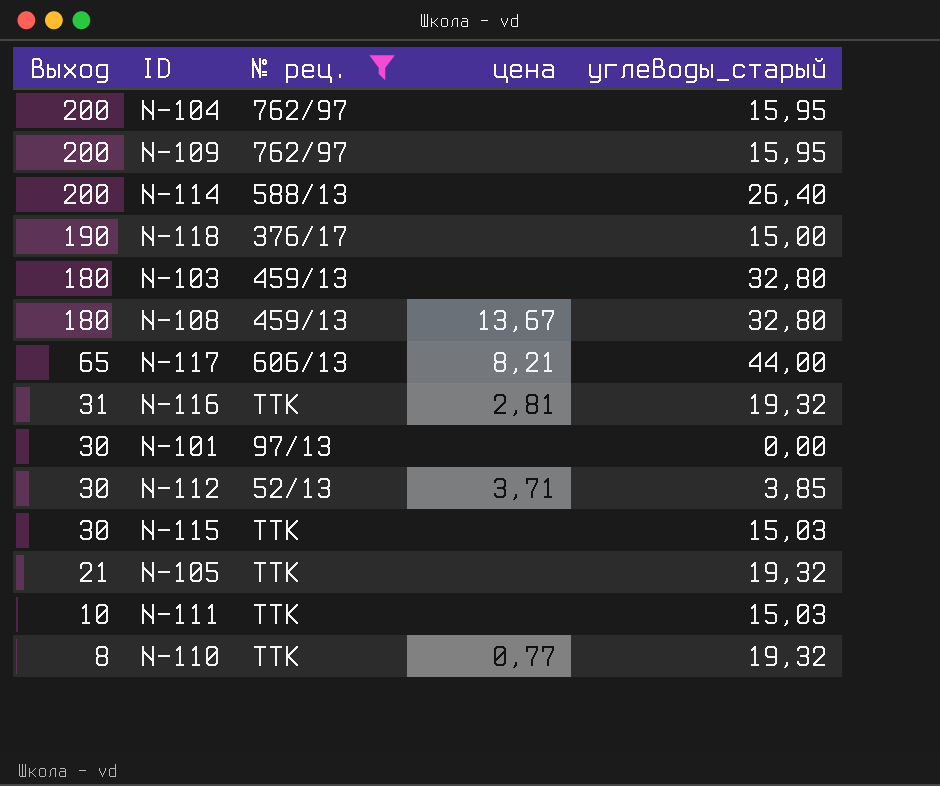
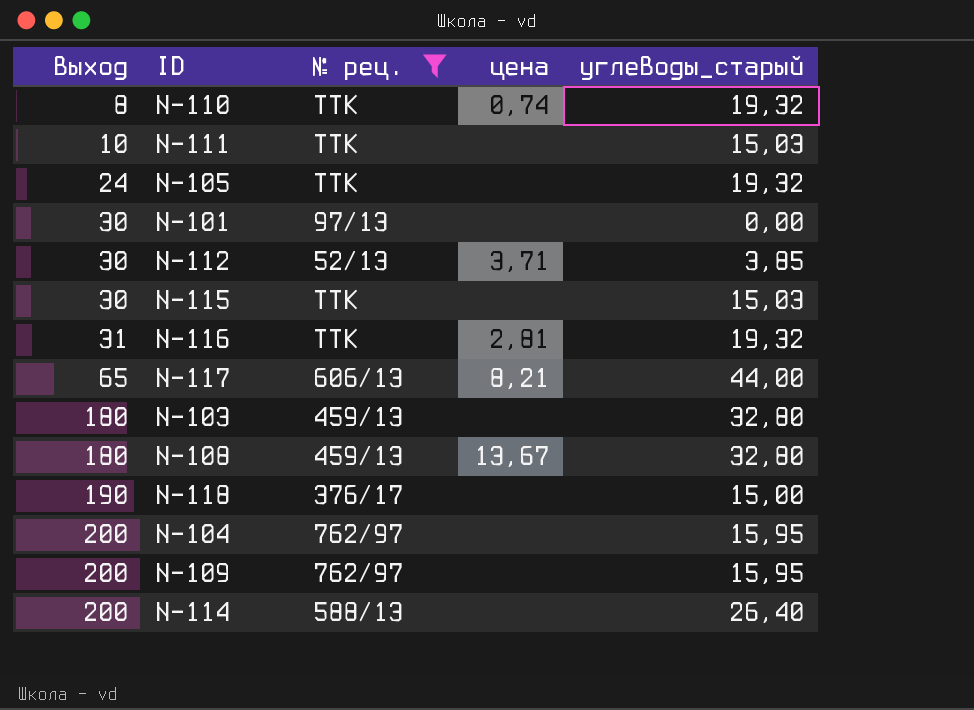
row order: выход descending -> выход ascending
N-110 | цена: 0,77 -> 0,74
N-105 | выход: 21 -> 24

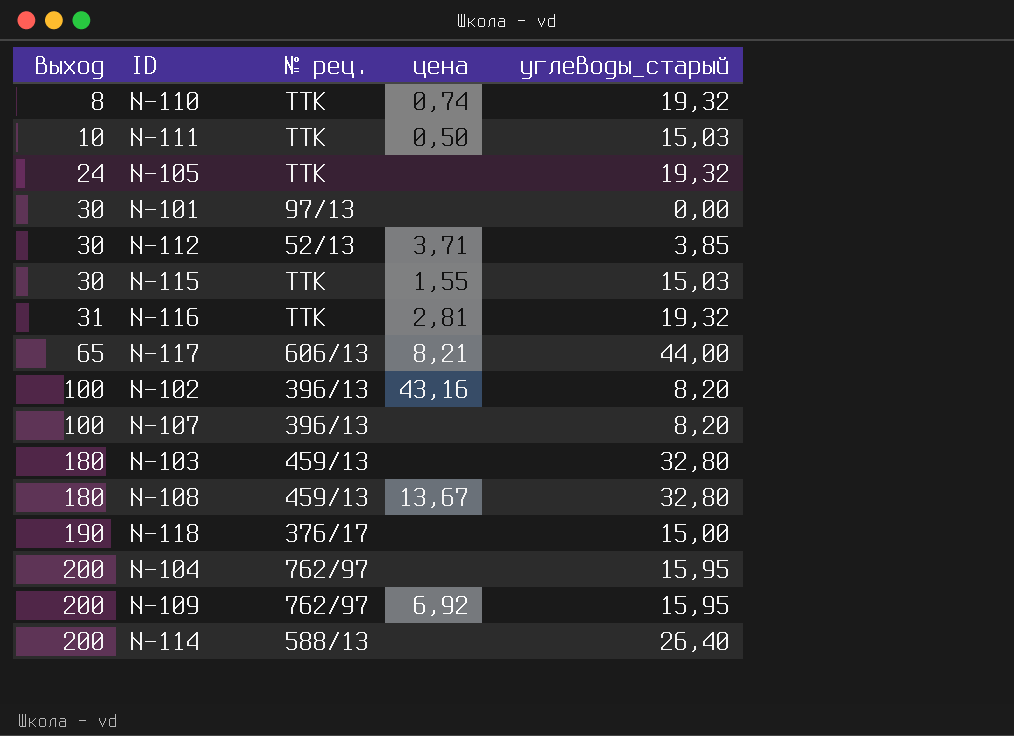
filter: № рец. != 396/13 -> none
N-111 | цена: none -> 0,50
N-115 | цена: none -> 1,55
N-109 | цена: none -> 6,92

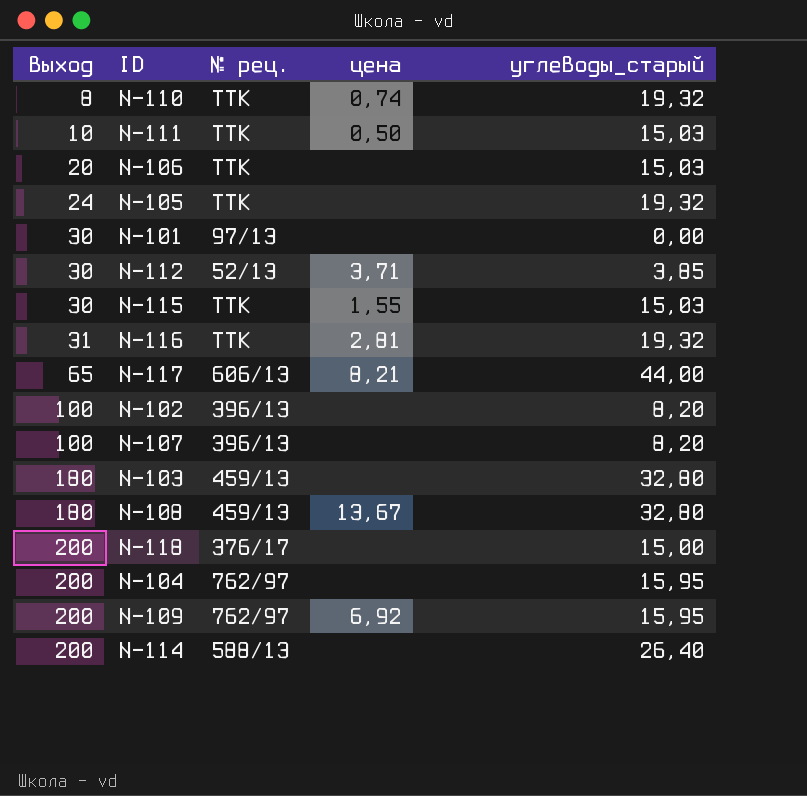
row N-106: none -> 20 | ТТК | none | 15,03
N-102 | цена: 43,16 -> none
N-118 | выход: 190 -> 200

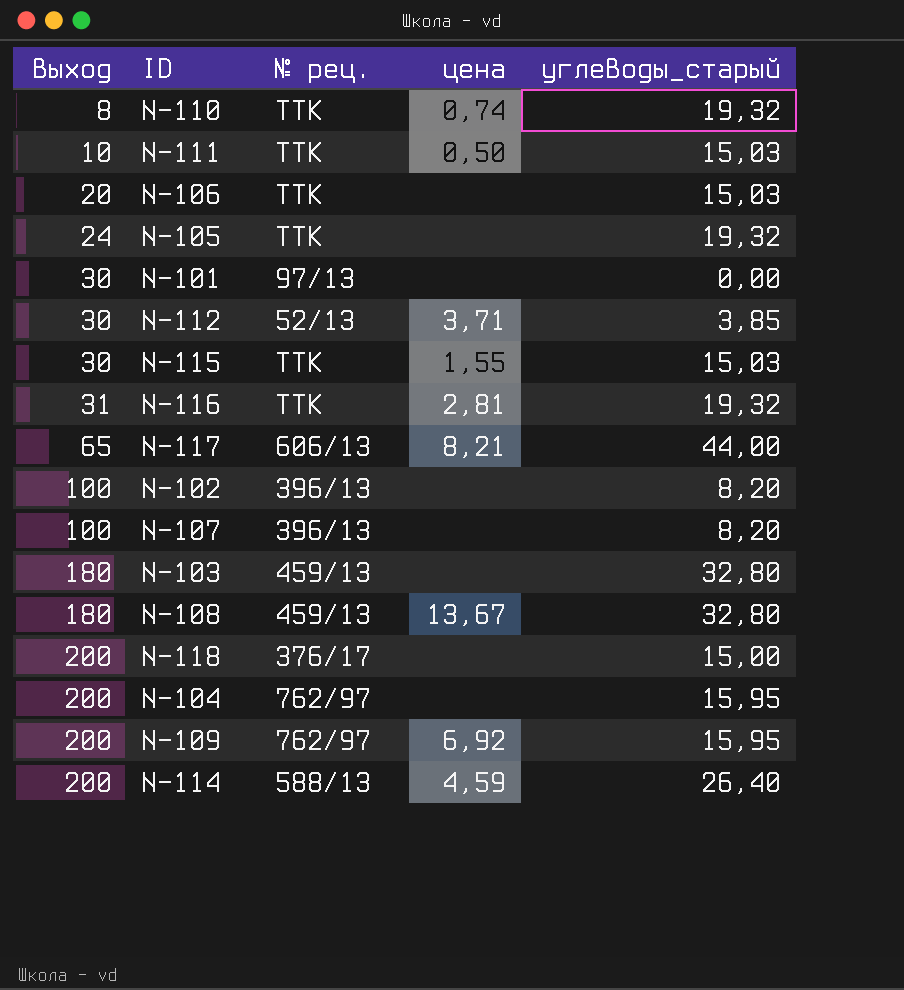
N-114 | цена: none -> 4,59

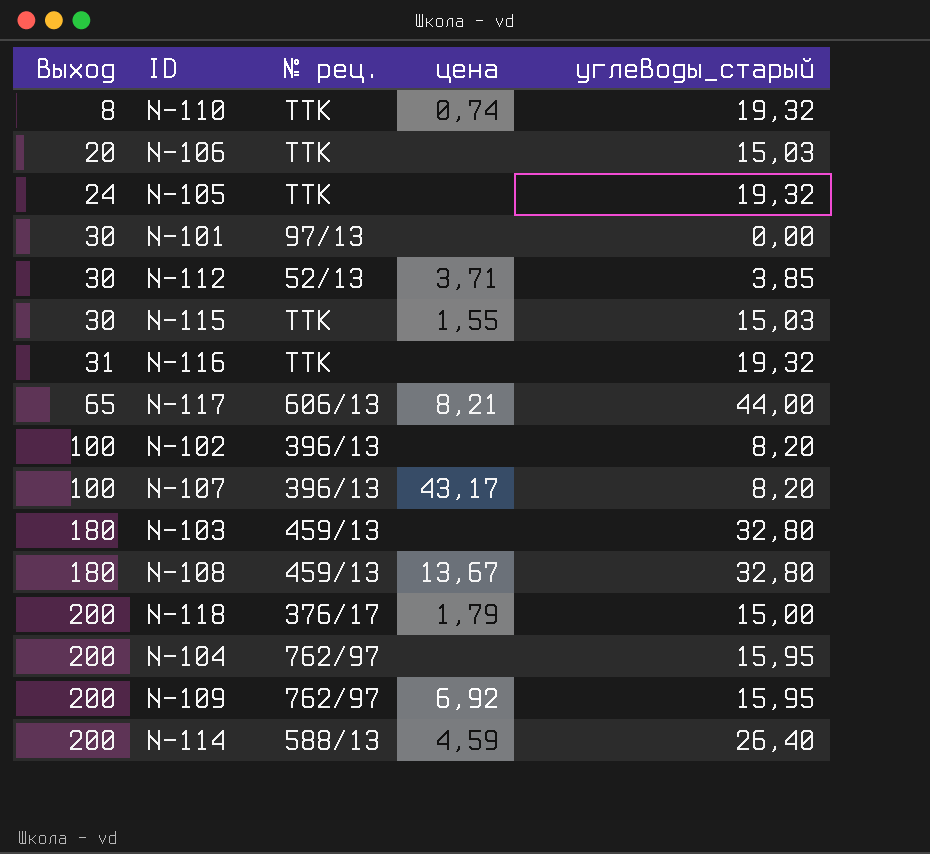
row N-111: 10 | ТТК | 0,50 | 15,03 -> none
N-116 | цена: 2,81 -> none
N-107 | цена: none -> 43,17
N-118 | цена: none -> 1,79

